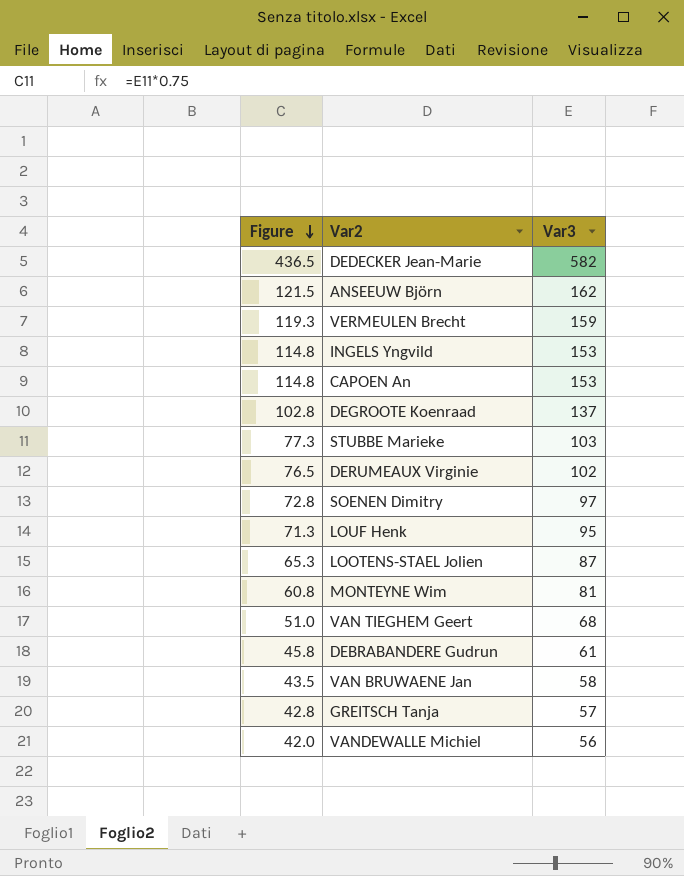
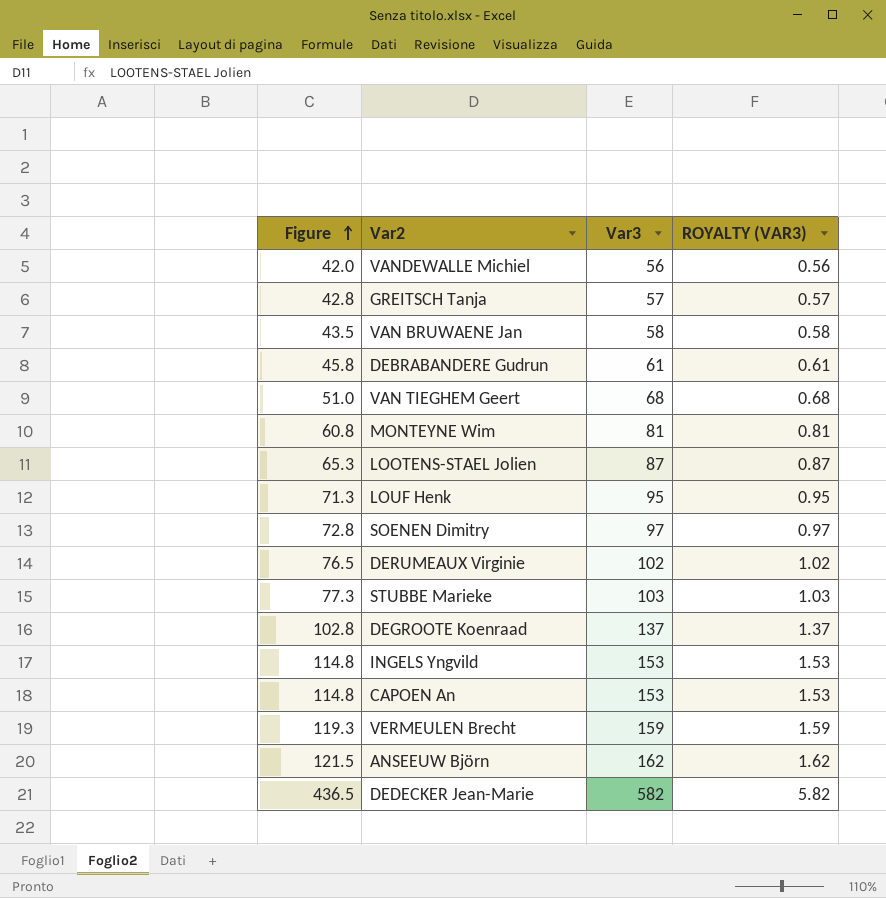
row order: Figure descending -> Figure ascending
column ROYALTY (VAR3) | formula: none -> [Var3] * 0.01

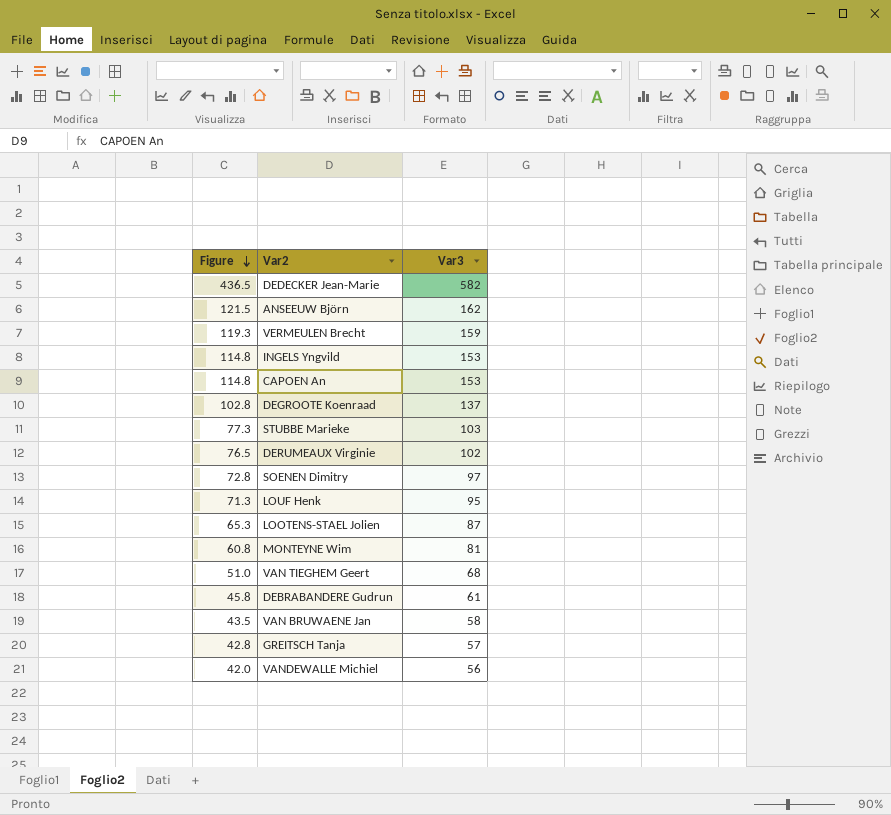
row order: Figure ascending -> Figure descending
column ROYALTY (VAR3) | formula: [Var3] * 0.01 -> none

